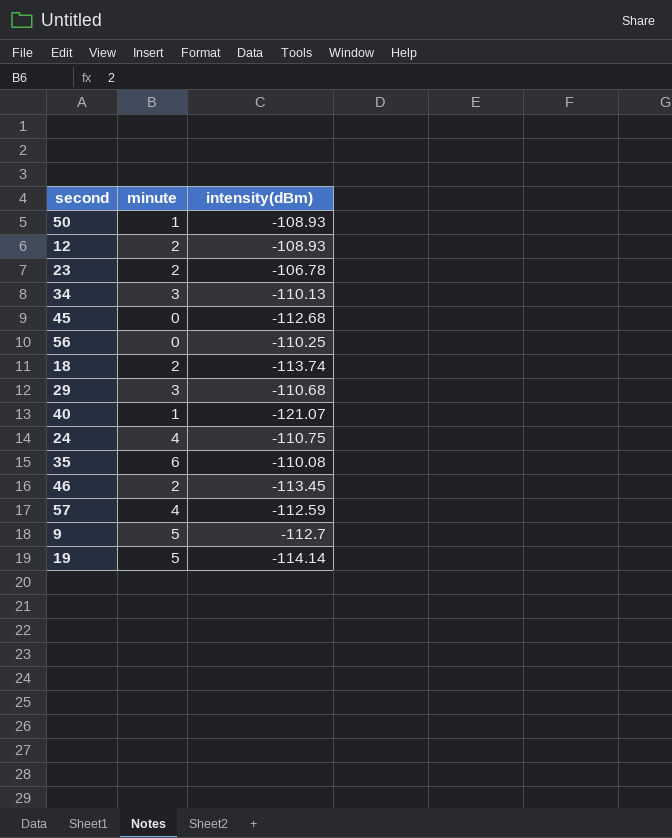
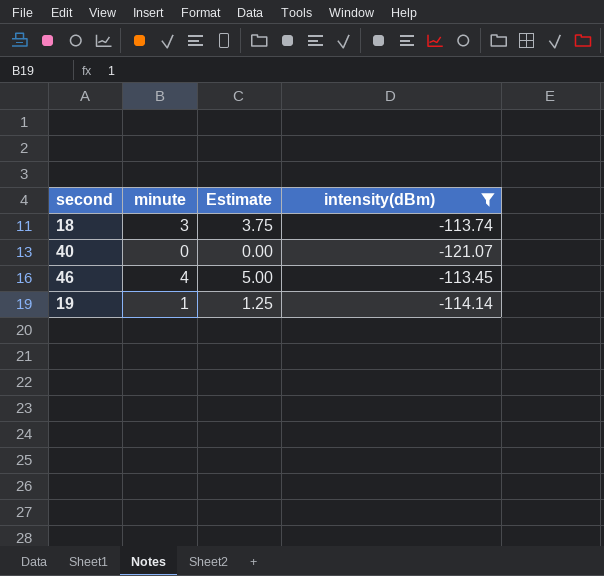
filter: none -> intensity(dBm) <= -113.45
column Estimate | formula: none -> [minute] * 1.25
18 | minute: 2 -> 3
40 | minute: 1 -> 0
46 | minute: 2 -> 4
19 | minute: 5 -> 1

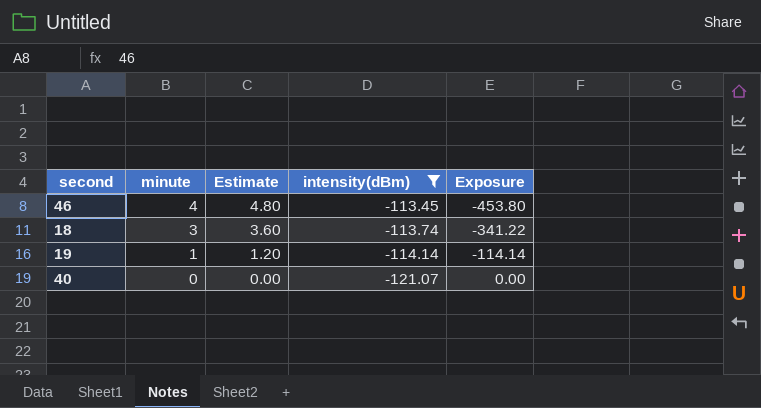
row order: none -> minute descending
column Estimate | formula: [minute] * 1.25 -> [minute] * 1.2
column Exposure | formula: none -> [minute] * [intensity(dBm)]

